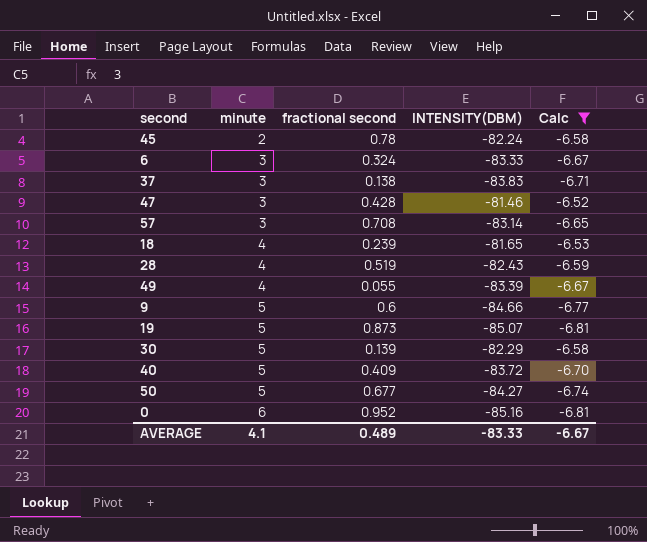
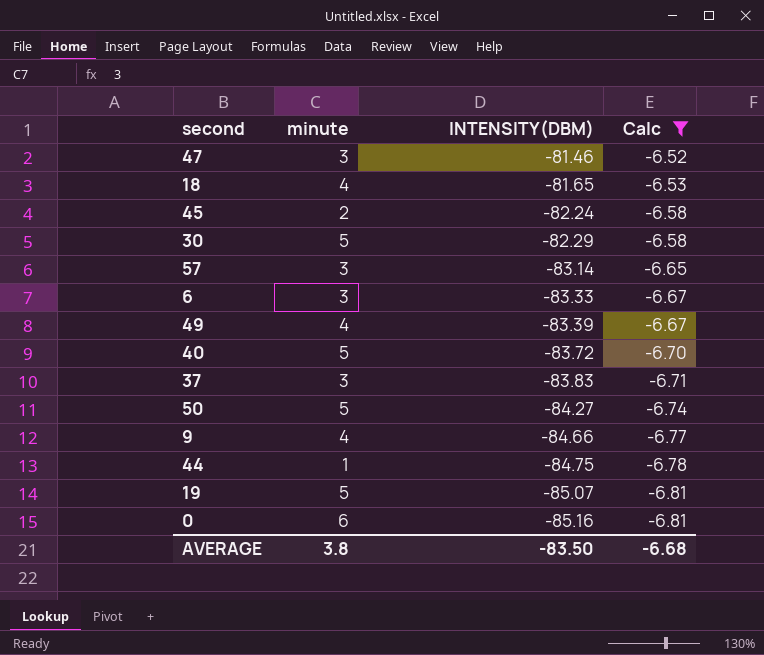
row order: minute ascending -> INTENSITY(DBM) descending
column fractional second | position: 3 -> none
row 28: 4 | 0.519 | -82.43 | -6.59 -> none
9 | minute: 5 -> 4
row 44: none -> 1 | -84.75 | -6.78
AVERAGE | minute: 4.1 -> 3.8
AVERAGE | INTENSITY(DBM): -83.33 -> -83.50
AVERAGE | Calc: -6.67 -> -6.68

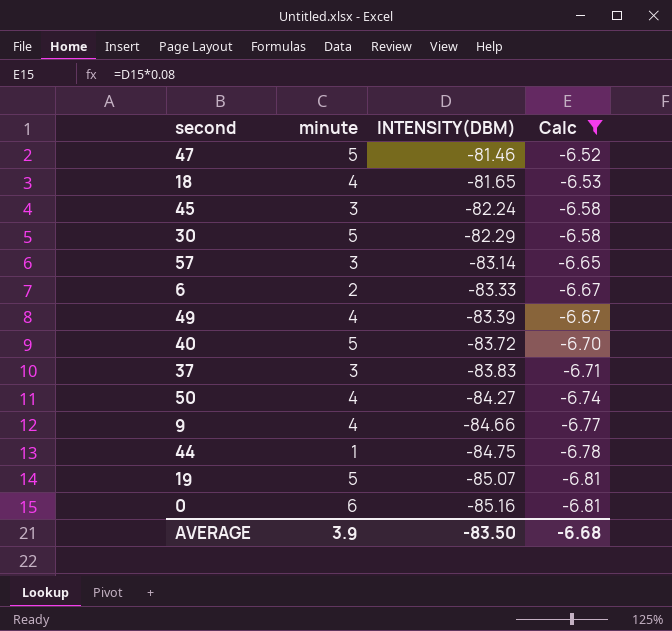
47 | minute: 3 -> 5
45 | minute: 2 -> 3
6 | minute: 3 -> 2
50 | minute: 5 -> 4
AVERAGE | minute: 3.8 -> 3.9

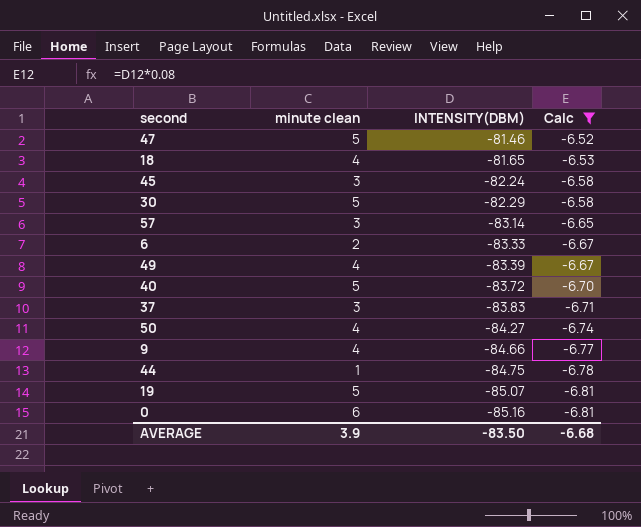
column name: minute -> minute clean

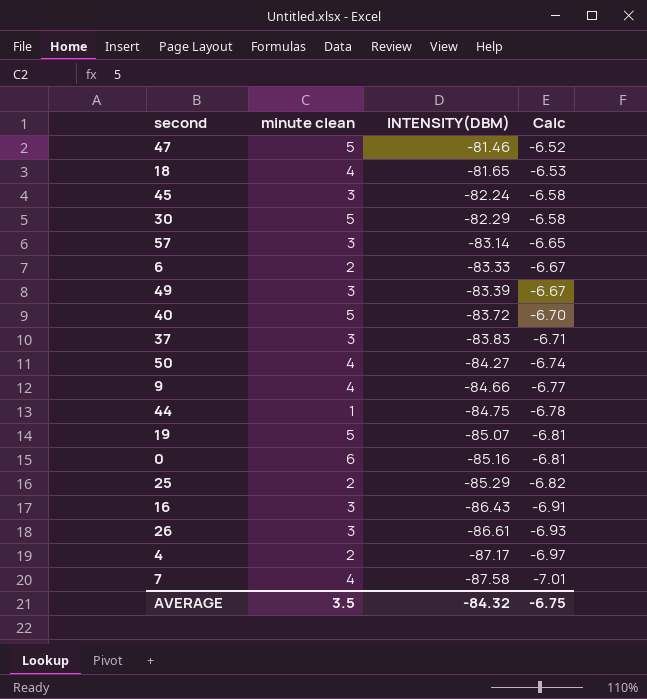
filter: Calc >= -6.81 -> none
49 | minute clean: 4 -> 3
AVERAGE | minute clean: 3.9 -> 3.5
AVERAGE | INTENSITY(DBM): -83.50 -> -84.32
AVERAGE | Calc: -6.68 -> -6.75

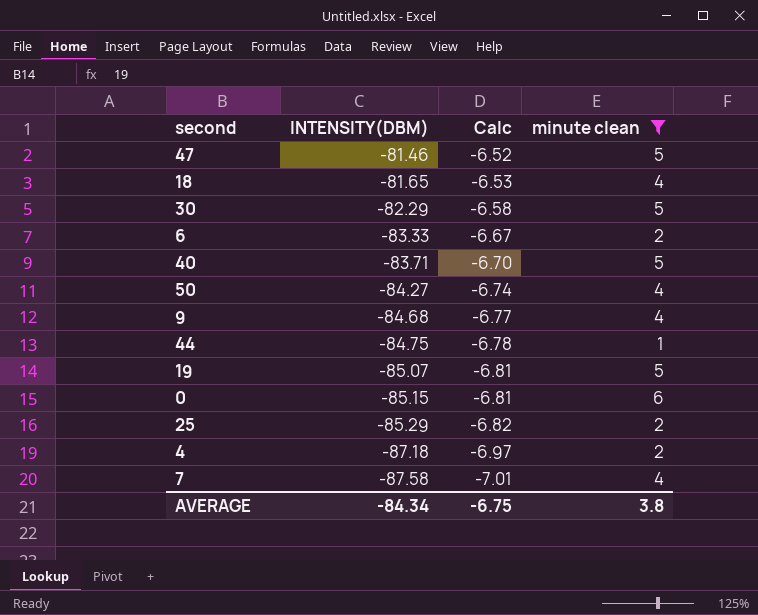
filter: none -> minute clean != 3
column minute clean | position: 2 -> 4
40 | INTENSITY(DBM): -83.72 -> -83.71
9 | INTENSITY(DBM): -84.66 -> -84.68
0 | INTENSITY(DBM): -85.16 -> -85.15
4 | INTENSITY(DBM): -87.17 -> -87.18
AVERAGE | INTENSITY(DBM): -84.32 -> -84.34
AVERAGE | minute clean: 3.5 -> 3.8

